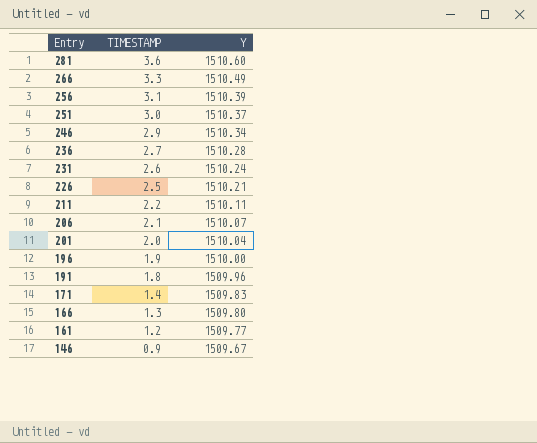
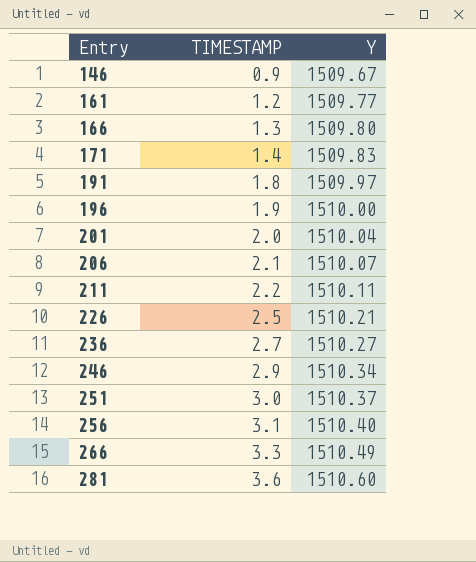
row order: Entry descending -> Entry ascending
row 231: 2.6 | 1510.24 -> none
191 | Y: 1509.96 -> 1509.97
236 | Y: 1510.28 -> 1510.27
256 | Y: 1510.39 -> 1510.40

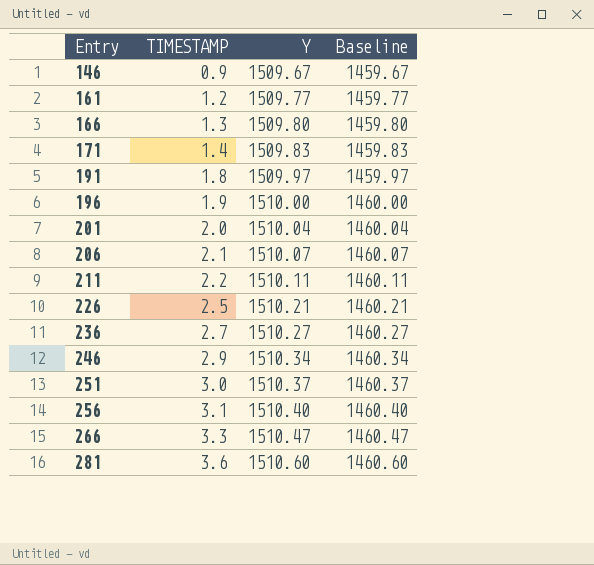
column Baseline | formula: none -> [Y] - 50
266 | Y: 1510.49 -> 1510.47

